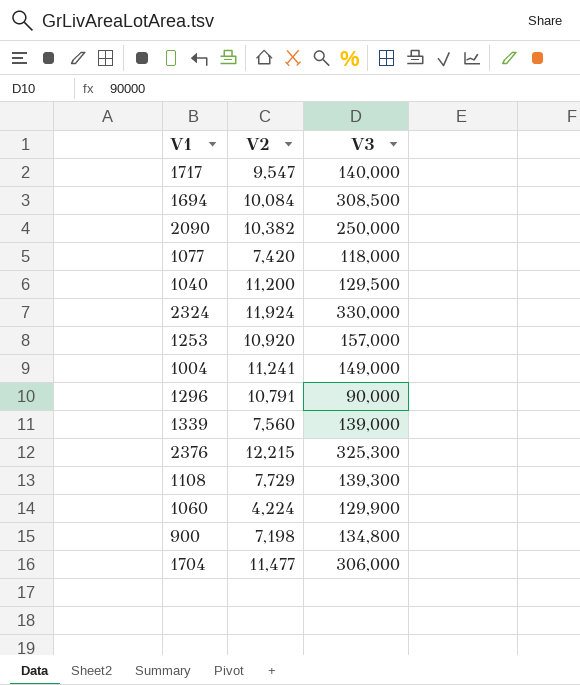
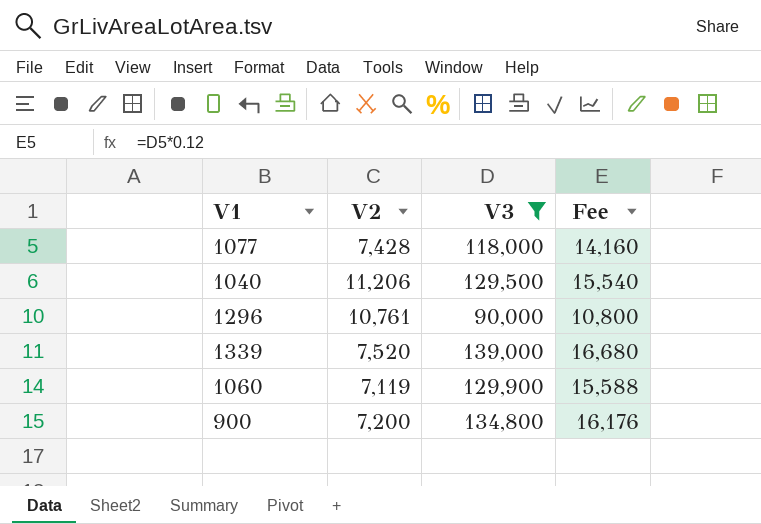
filter: none -> V3 <= 139,000
column Fee | formula: none -> [V3] * 0.12
1077 | V2: 7,420 -> 7,428
1040 | V2: 11,200 -> 11,206
1296 | V2: 10,791 -> 10,761
1339 | V2: 7,560 -> 7,520
1060 | V2: 4,224 -> 7,119
900 | V2: 7,198 -> 7,200

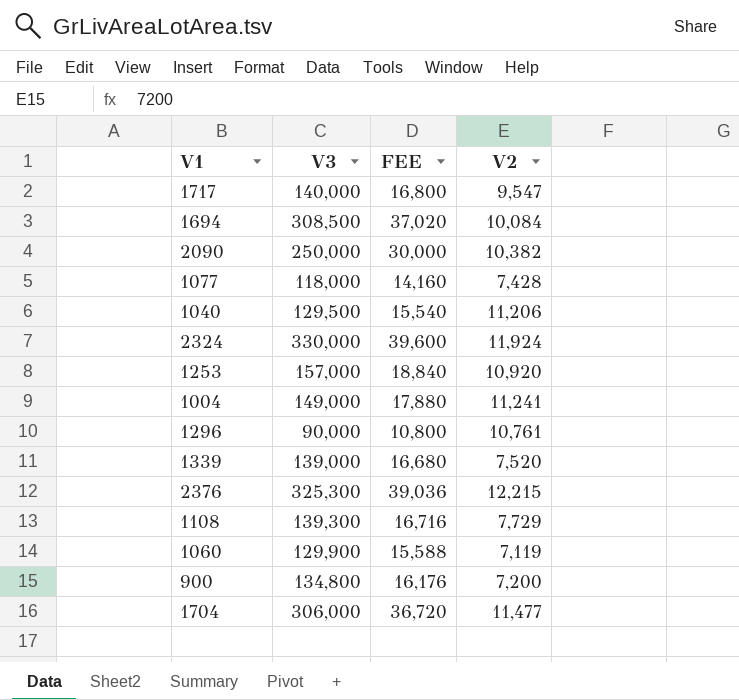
filter: V3 <= 139,000 -> none
column name: Fee -> FEE
column V2 | position: 2 -> 4

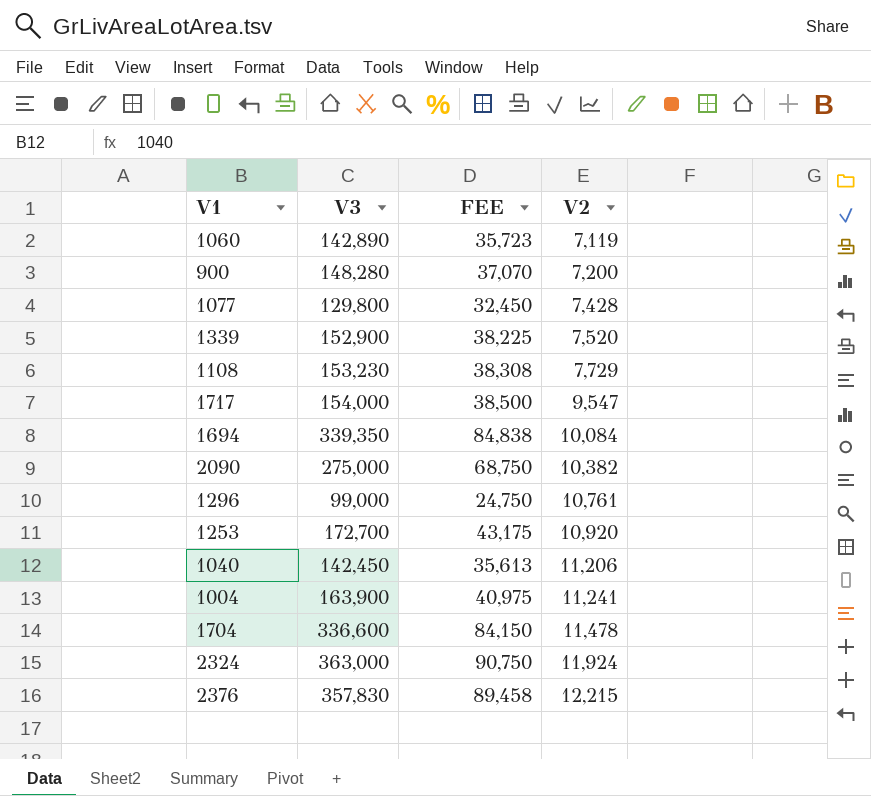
row order: none -> V2 ascending
column FEE | formula: [V3] * 0.12 -> [V3] * 0.25
1060 | V3: 129,900 -> 142,890
900 | V3: 134,800 -> 148,280
1077 | V3: 118,000 -> 129,800
1339 | V3: 139,000 -> 152,900
1108 | V3: 139,300 -> 153,230
1717 | V3: 140,000 -> 154,000
1694 | V3: 308,500 -> 339,350
2090 | V3: 250,000 -> 275,000
1296 | V3: 90,000 -> 99,000
1253 | V3: 157,000 -> 172,700
1040 | V3: 129,500 -> 142,450
1004 | V3: 149,000 -> 163,900
1704 | V3: 306,000 -> 336,600
1704 | V2: 11,477 -> 11,478
2324 | V3: 330,000 -> 363,000
2376 | V3: 325,300 -> 357,830

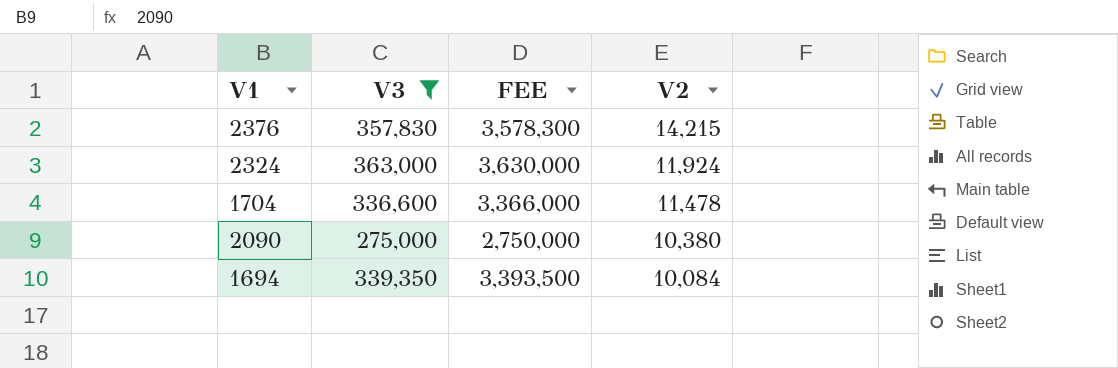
filter: none -> V3 >= 275,000
row order: V2 ascending -> V2 descending
column FEE | formula: [V3] * 0.25 -> [V3] * 10
2376 | V2: 12,215 -> 14,215
2090 | V2: 10,382 -> 10,380

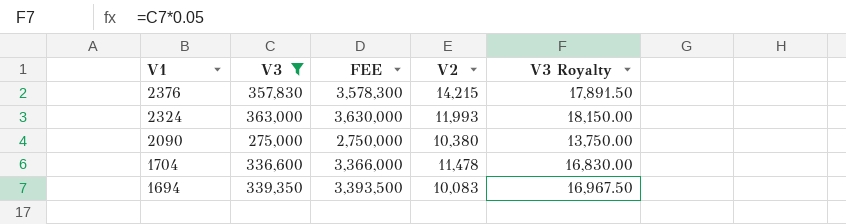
row order: V2 descending -> V1 descending
column V3 Royalty | formula: none -> [V3] * 0.05
2324 | V2: 11,924 -> 11,993
1694 | V2: 10,084 -> 10,083

